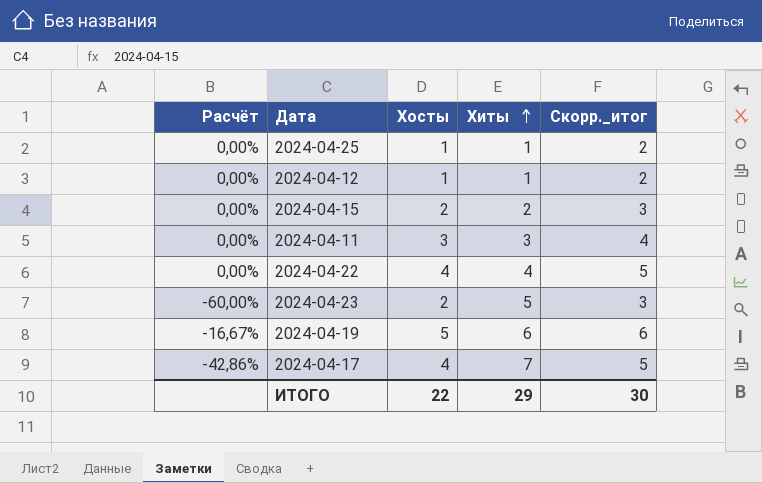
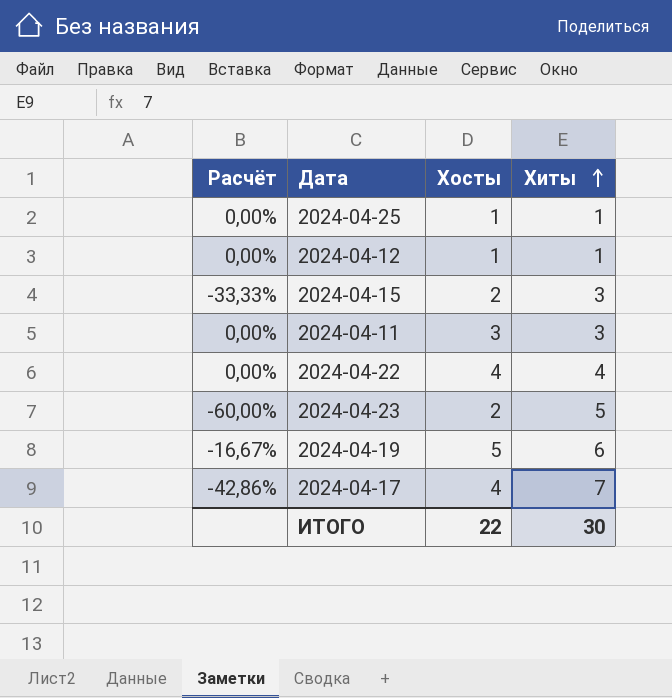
column Скорр._итог | formula: [Хосты] + 1 -> none
2024-04-15 | Расчёт: 0,00% -> -33,33%
2024-04-15 | Хиты: 2 -> 3
ИТОГО | Хиты: 29 -> 30

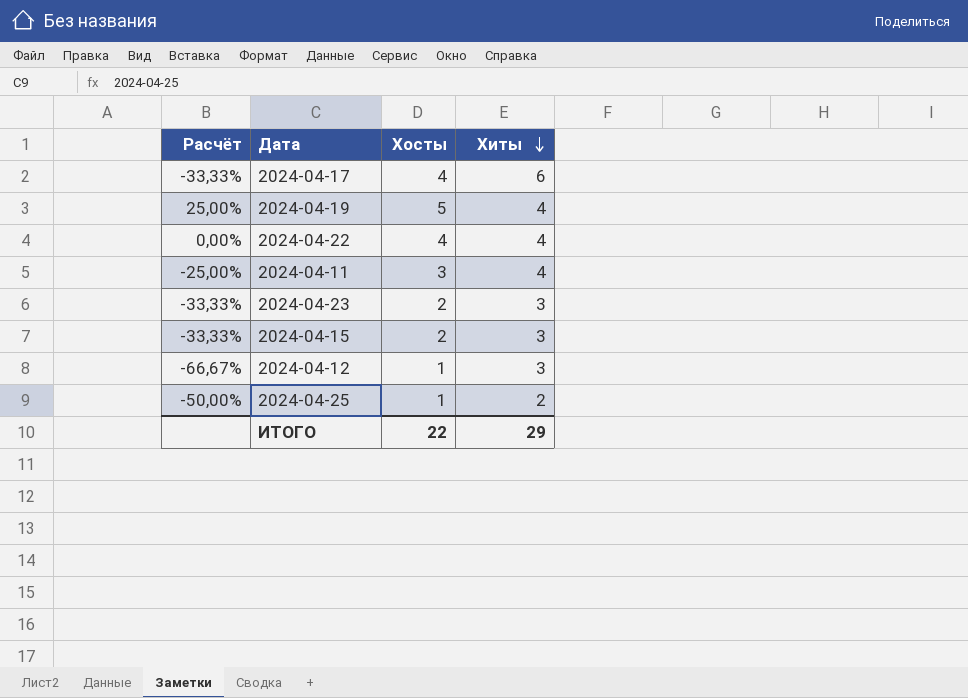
row order: Хиты ascending -> Хиты descending
2024-04-17 | Расчёт: -42,86% -> -33,33%
2024-04-17 | Хиты: 7 -> 6
2024-04-19 | Расчёт: -16,67% -> 25,00%
2024-04-19 | Хиты: 6 -> 4
2024-04-11 | Расчёт: 0,00% -> -25,00%
2024-04-11 | Хиты: 3 -> 4
2024-04-23 | Расчёт: -60,00% -> -33,33%
2024-04-23 | Хиты: 5 -> 3
2024-04-12 | Расчёт: 0,00% -> -66,67%
2024-04-12 | Хиты: 1 -> 3
2024-04-25 | Расчёт: 0,00% -> -50,00%
2024-04-25 | Хиты: 1 -> 2
ИТОГО | Хиты: 30 -> 29

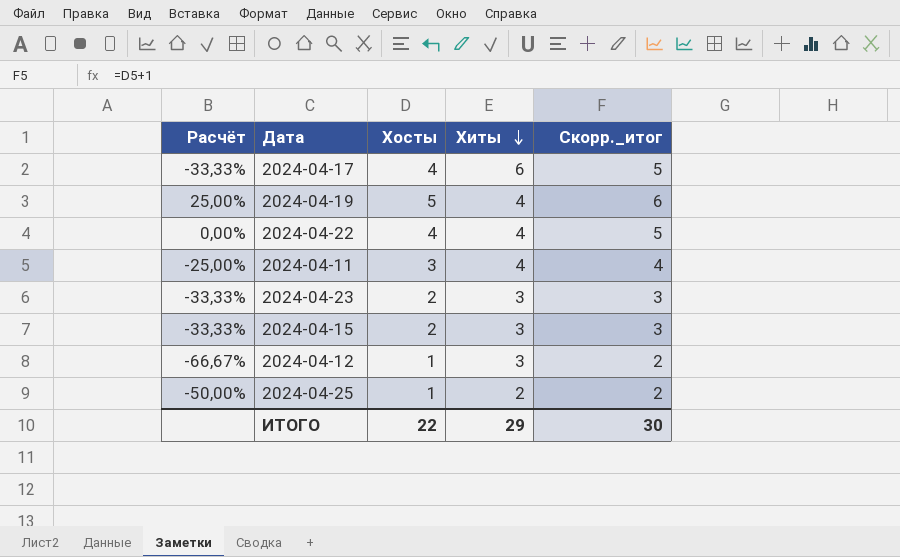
column Скорр._итог | formula: none -> [Хосты] + 1

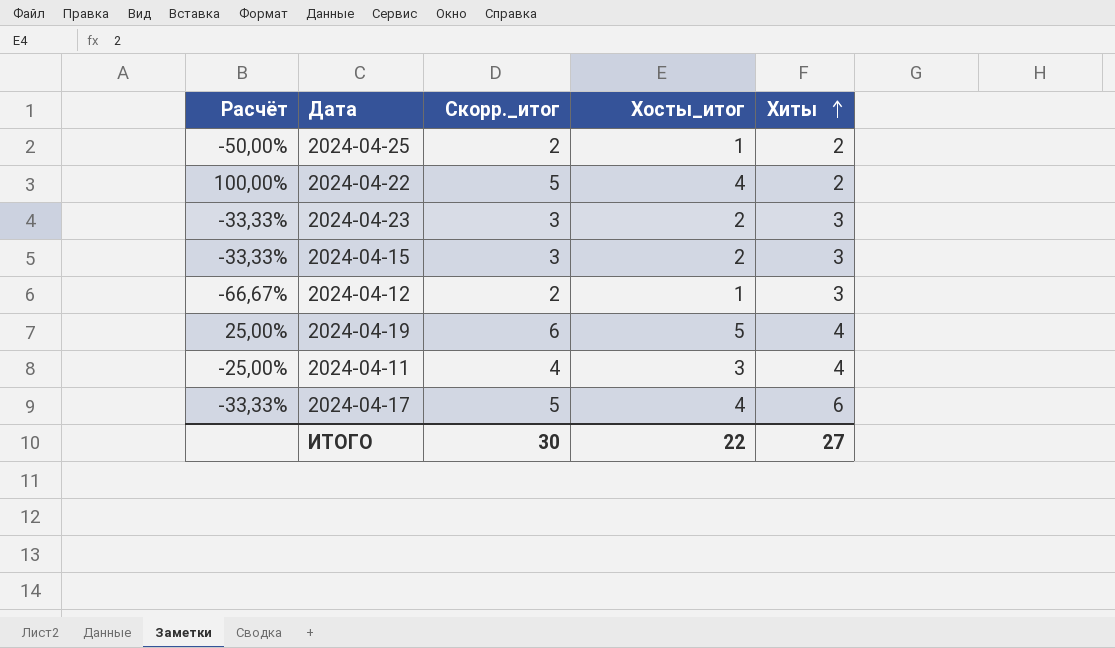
row order: Хиты descending -> Хиты ascending
column Скорр._итог | position: 5 -> 3
column name: Хосты -> Хосты_итог
2024-04-22 | Расчёт: 0,00% -> 100,00%
2024-04-22 | Хиты: 4 -> 2
ИТОГО | Хиты: 29 -> 27

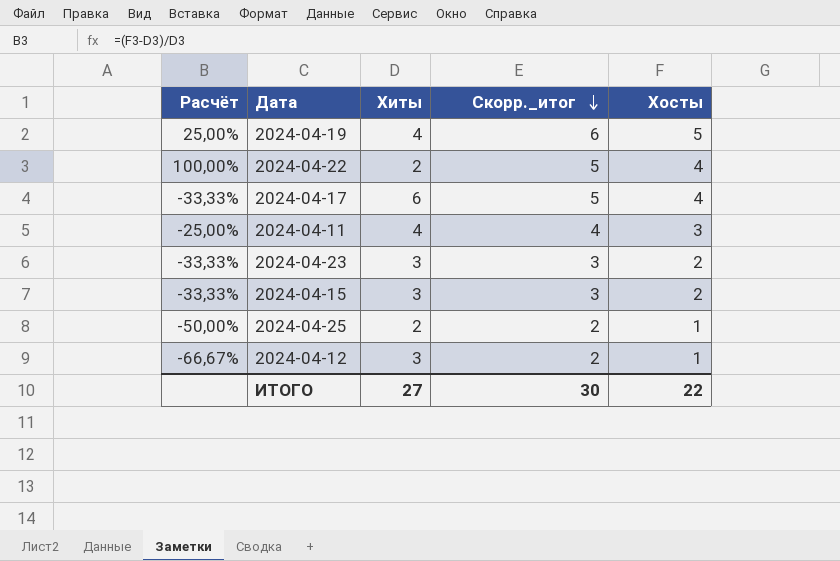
row order: Хиты ascending -> Скорр._итог descending
column Хиты | position: 5 -> 3
column name: Хосты_итог -> Хосты

